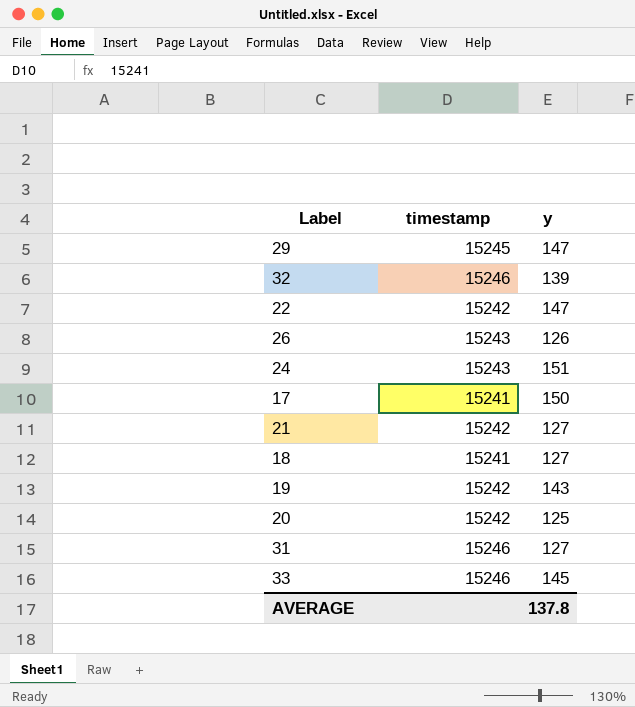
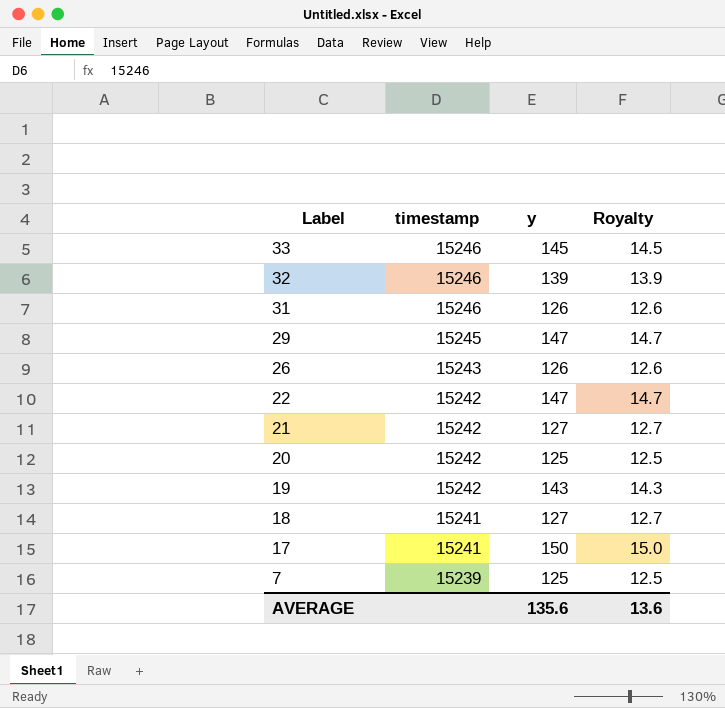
row order: none -> Label descending
column Royalty | formula: none -> [y] * 0.1
row 24: 15243 | 151 -> none
31 | y: 127 -> 126
row 7: none -> 15239 | 125 | 12.5
AVERAGE | y: 137.8 -> 135.6

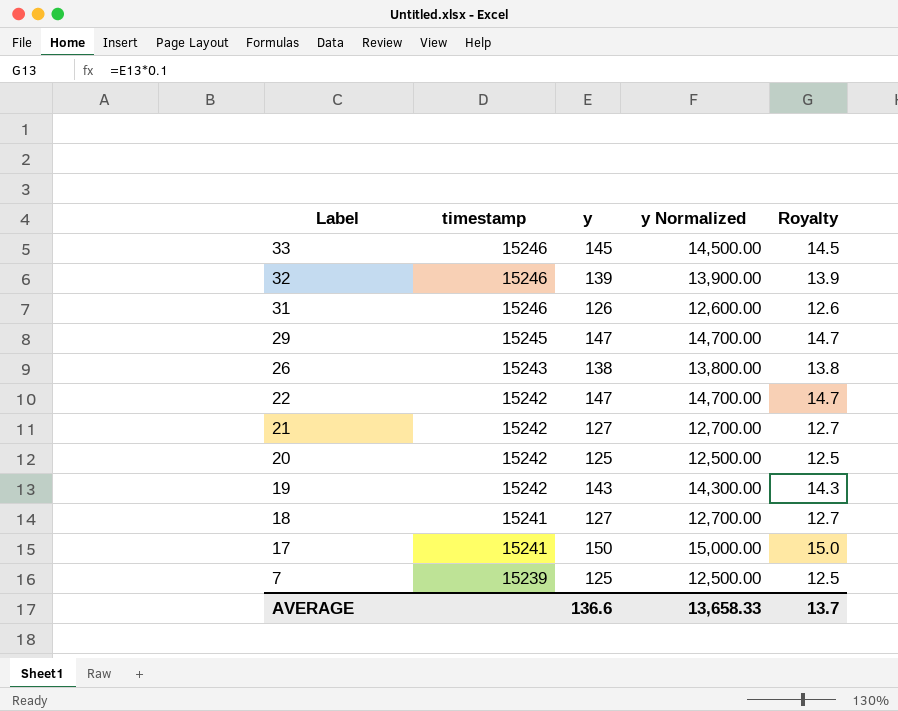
column y Normalized | formula: none -> [y] * 100
26 | y: 126 -> 138
26 | Royalty: 12.6 -> 13.8
AVERAGE | y: 135.6 -> 136.6
AVERAGE | Royalty: 13.6 -> 13.7

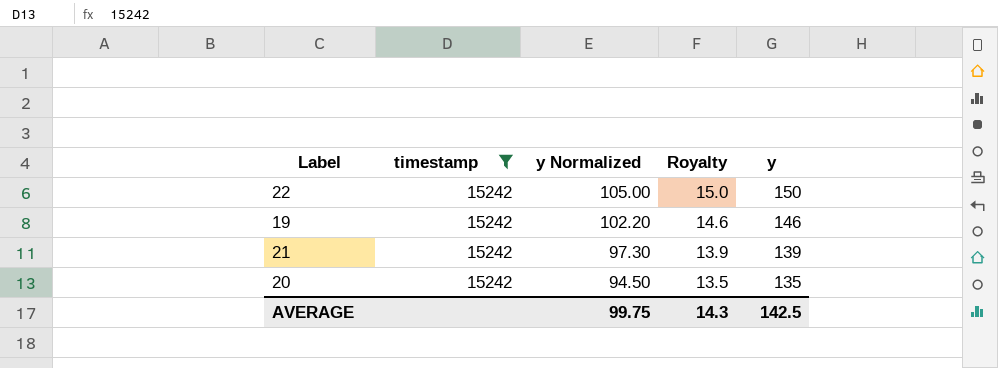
filter: none -> timestamp = 15242
row order: Label descending -> y Normalized descending
column y Normalized | formula: [y] * 100 -> [y] * 0.7
column y | position: 3 -> 5
22 | Royalty: 14.7 -> 15.0
22 | y: 147 -> 150
19 | Royalty: 14.3 -> 14.6
19 | y: 143 -> 146
21 | Royalty: 12.7 -> 13.9
21 | y: 127 -> 139
20 | Royalty: 12.5 -> 13.5
20 | y: 125 -> 135
AVERAGE | y Normalized: 13,658.33 -> 99.75
AVERAGE | Royalty: 13.7 -> 14.3
AVERAGE | y: 136.6 -> 142.5

